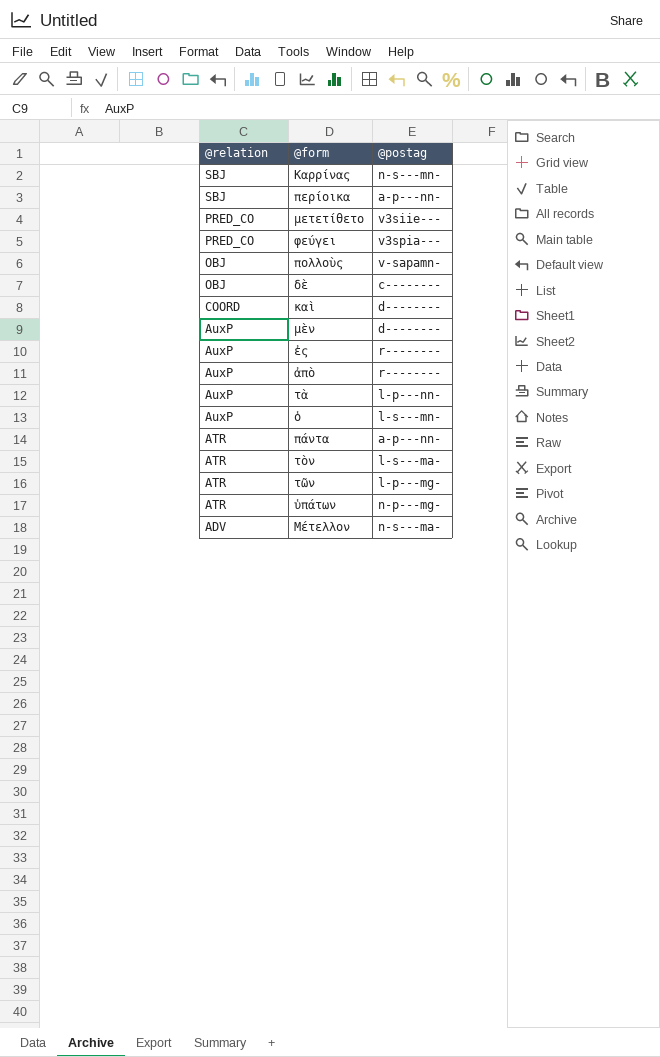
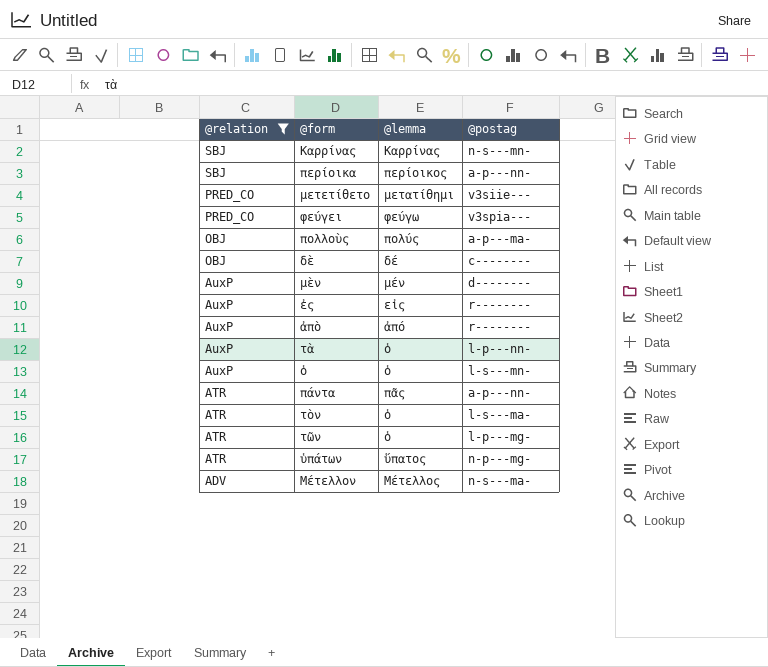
filter: none -> @relation != COORD
column @lemma | position: none -> 3
πολλοὺς | @postag: v-sapamn- -> a-p---ma-

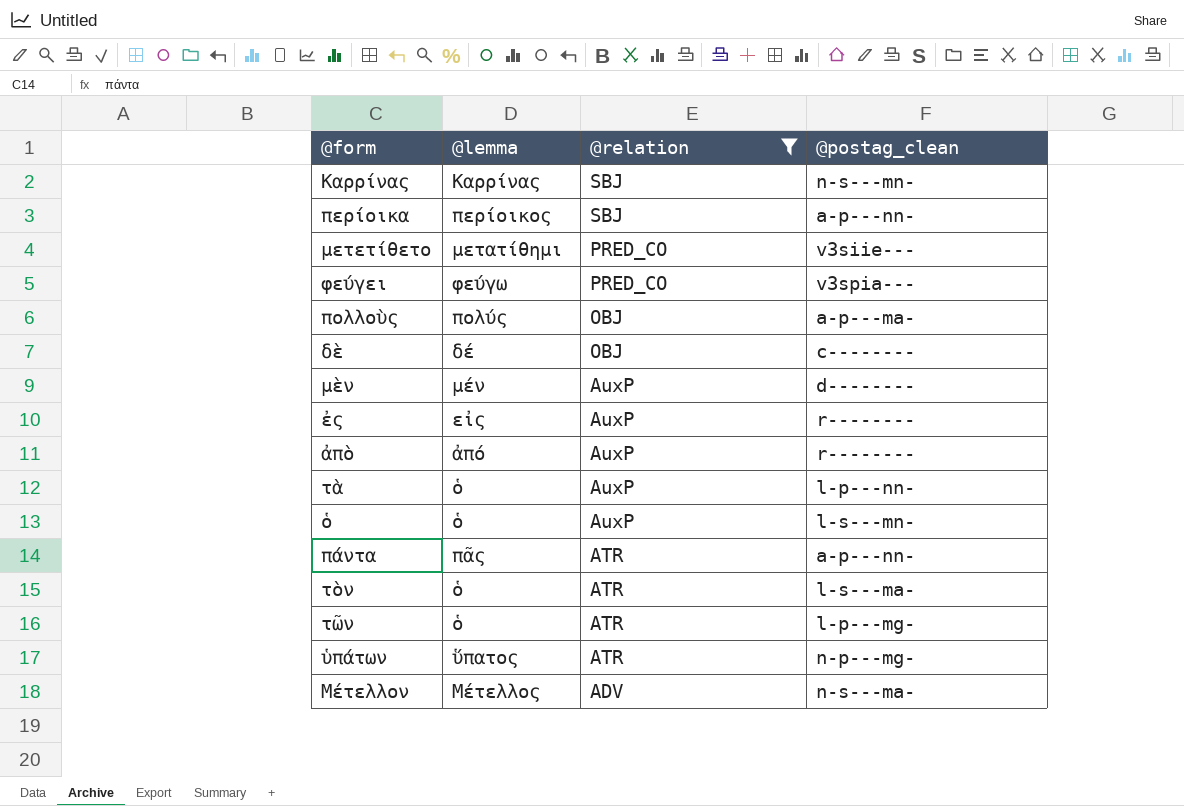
column @relation | position: 1 -> 3
column name: @postag -> @postag_clean

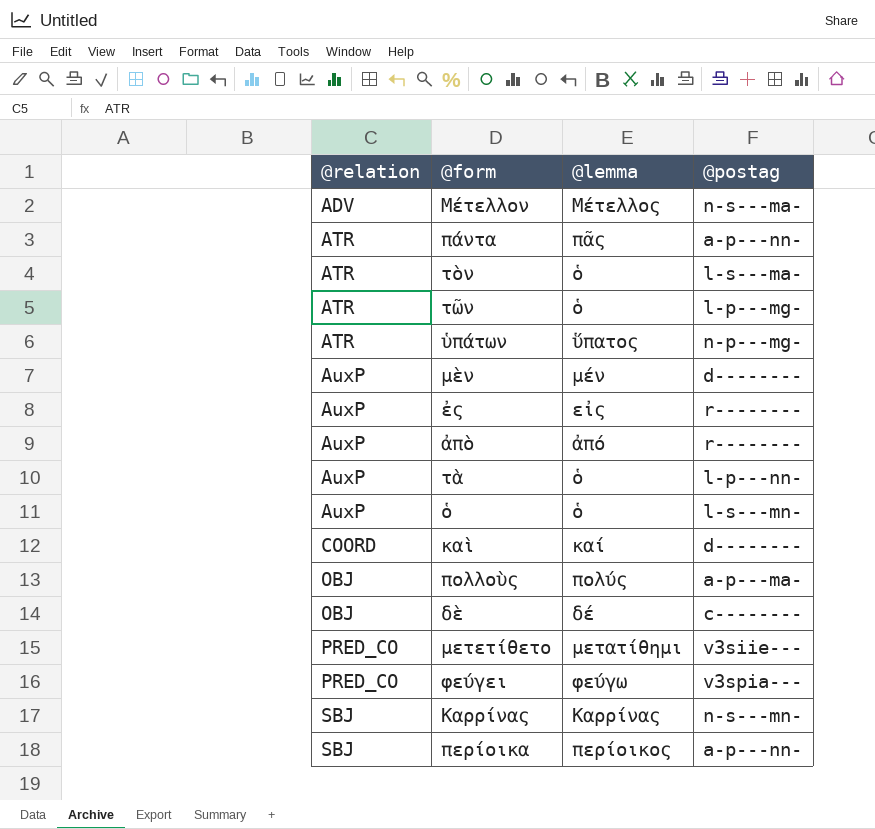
filter: @relation != COORD -> none
row order: @relation descending -> @relation ascending
column @relation | position: 3 -> 1
column name: @postag_clean -> @postag

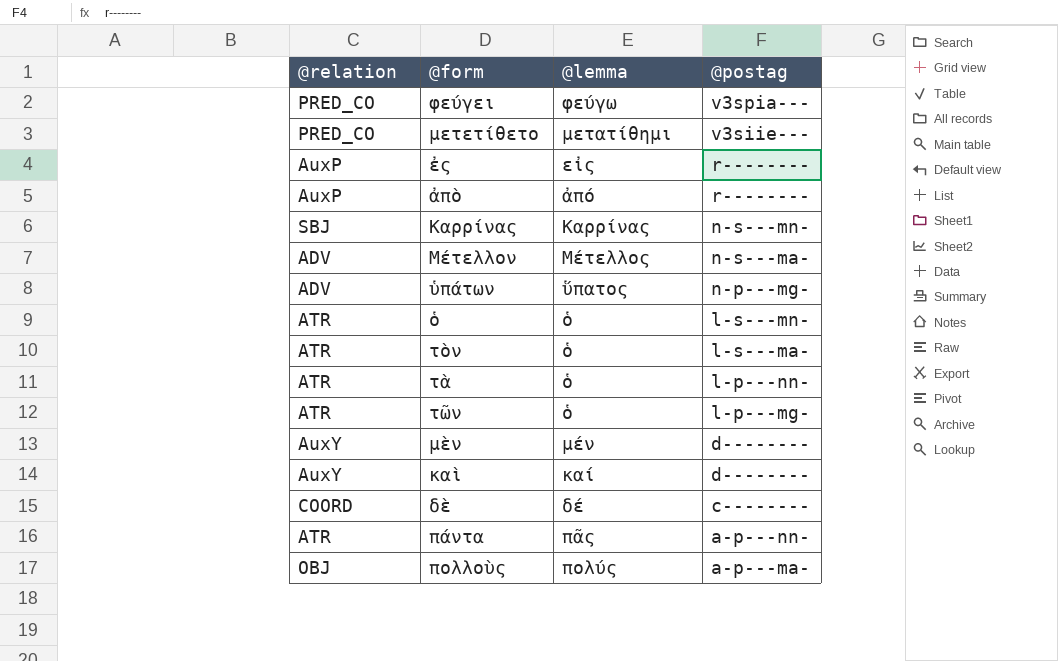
row order: @relation ascending -> @postag descending
row περίοικα: SBJ | περίοικος | a-p---nn- -> none
ὑπάτων | @relation: ATR -> ADV
ὁ | @relation: AuxP -> ATR
τὰ | @relation: AuxP -> ATR
μὲν | @relation: AuxP -> AuxY
καὶ | @relation: COORD -> AuxY
δὲ | @relation: OBJ -> COORD

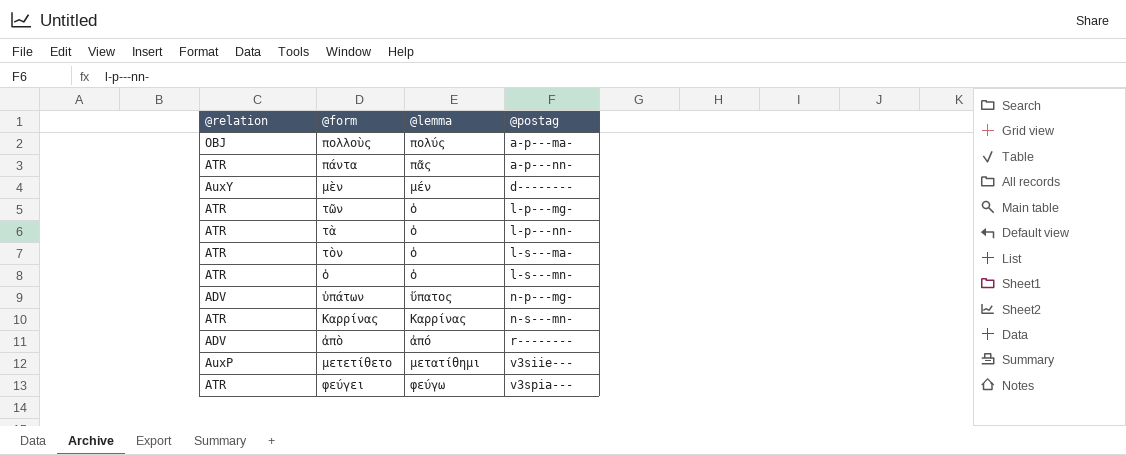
row order: @postag descending -> @postag ascending
row ἐς: AuxP | εἰς | r-------- -> none
row Μέτελλον: ADV | Μέτελλος | n-s---ma- -> none
row καὶ: AuxY | καί | d-------- -> none
row δὲ: COORD | δέ | c-------- -> none
Καρρίνας | @relation: SBJ -> ATR
ἀπὸ | @relation: AuxP -> ADV
μετετίθετο | @relation: PRED_CO -> AuxP
φεύγει | @relation: PRED_CO -> ATR

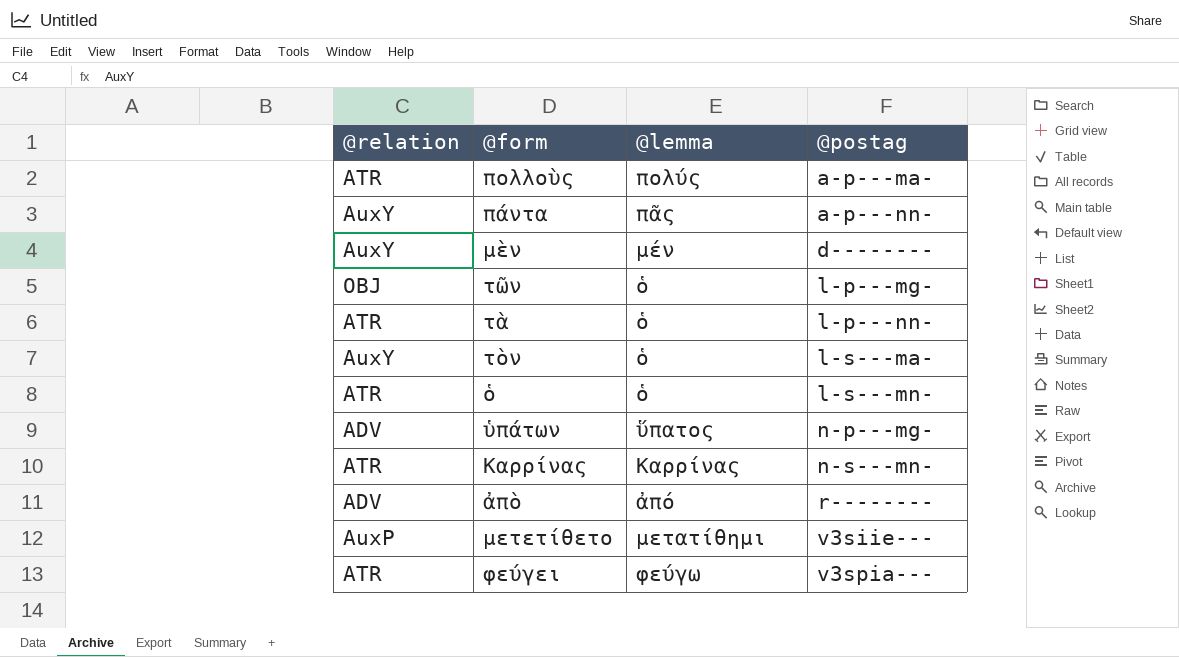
πολλοὺς | @relation: OBJ -> ATR
πάντα | @relation: ATR -> AuxY
τῶν | @relation: ATR -> OBJ
τὸν | @relation: ATR -> AuxY

